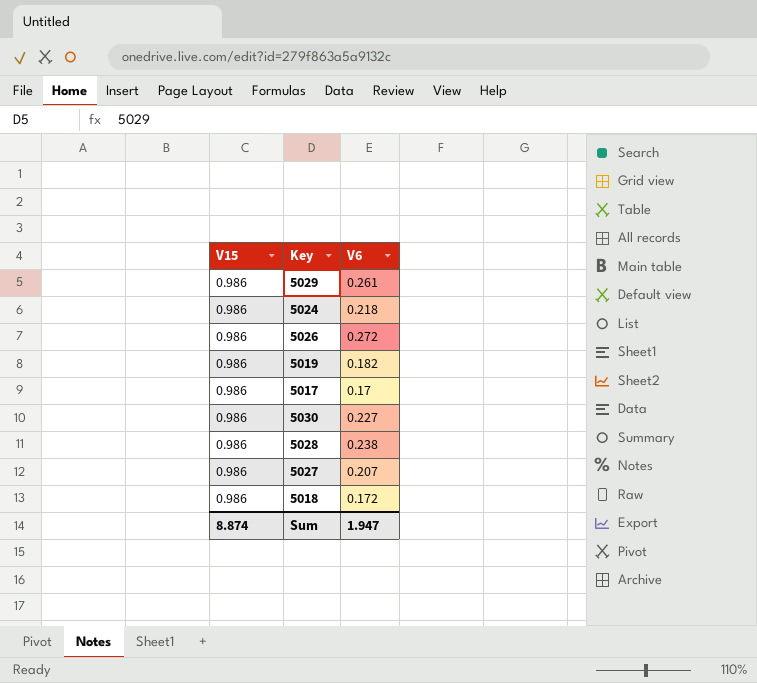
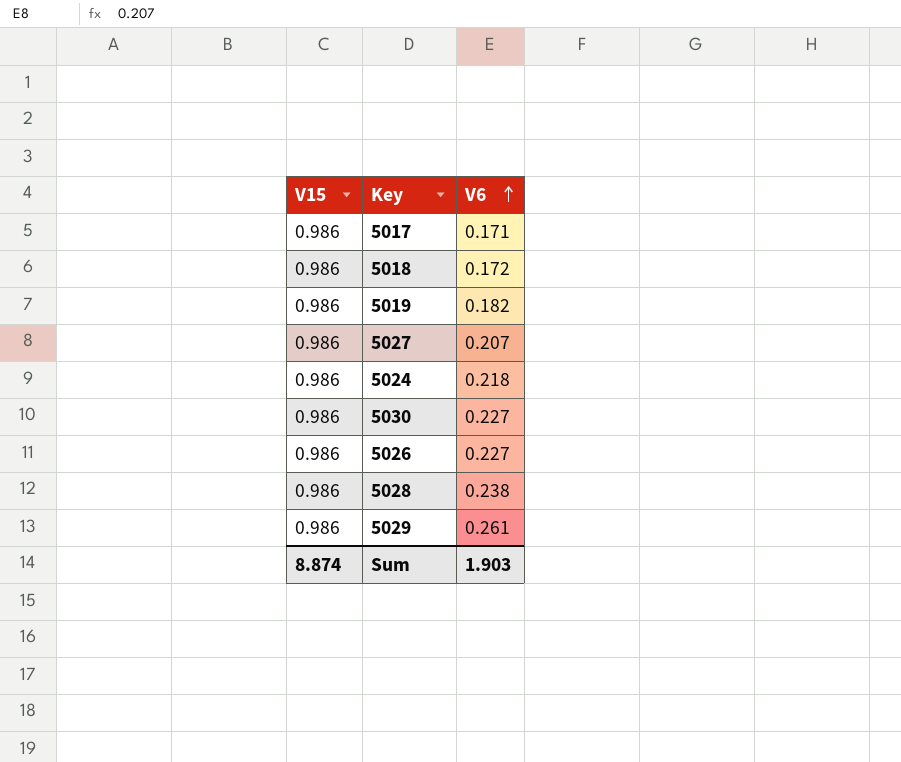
row order: none -> V6 ascending
5017 | V6: 0.17 -> 0.171
5026 | V6: 0.272 -> 0.227
Sum | V6: 1.947 -> 1.903

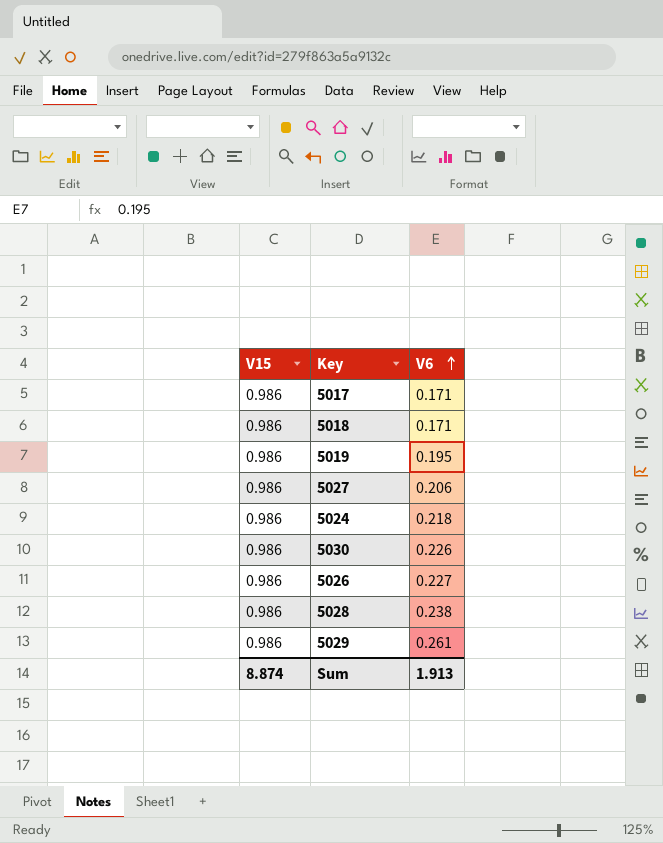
5018 | V6: 0.172 -> 0.171
5019 | V6: 0.182 -> 0.195
5027 | V6: 0.207 -> 0.206
5030 | V6: 0.227 -> 0.226
Sum | V6: 1.903 -> 1.913

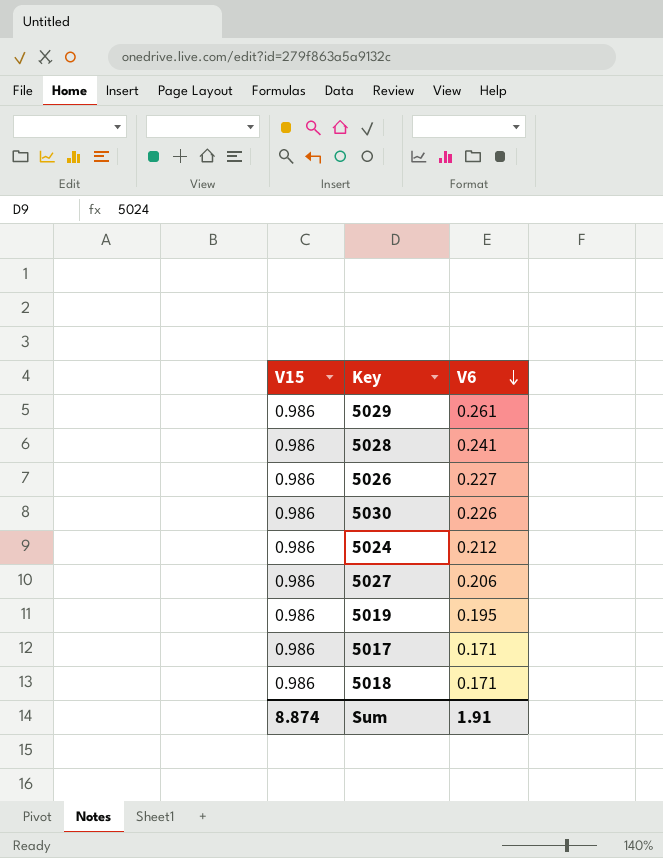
row order: V6 ascending -> V6 descending
5028 | V6: 0.238 -> 0.241
5024 | V6: 0.218 -> 0.212
Sum | V6: 1.913 -> 1.91

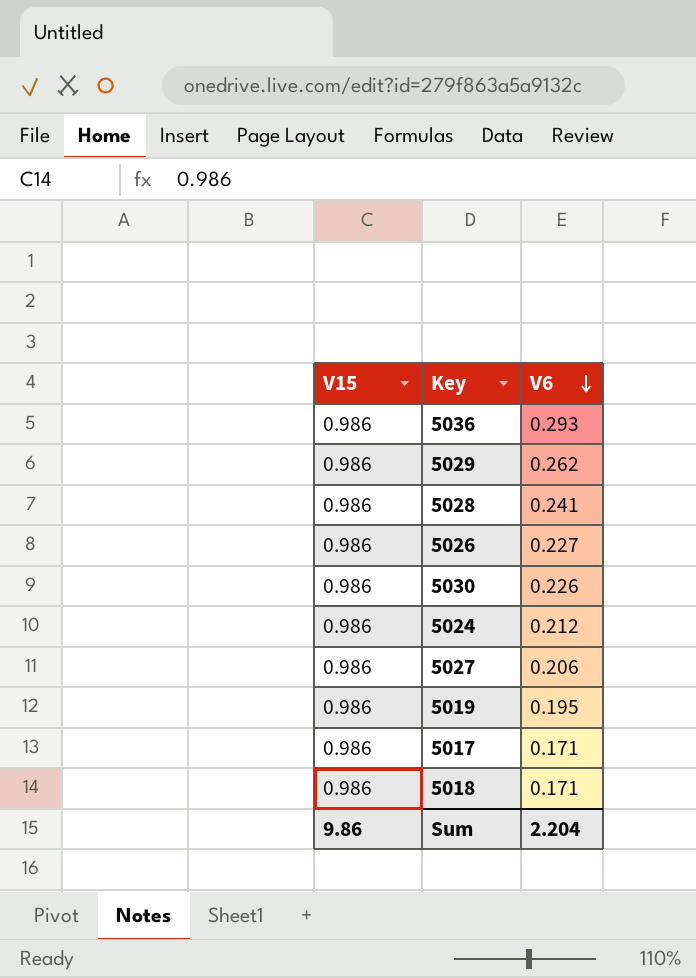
row 5036: none -> 0.986 | 0.293
5029 | V6: 0.261 -> 0.262
Sum | V15: 8.874 -> 9.86
Sum | V6: 1.91 -> 2.204

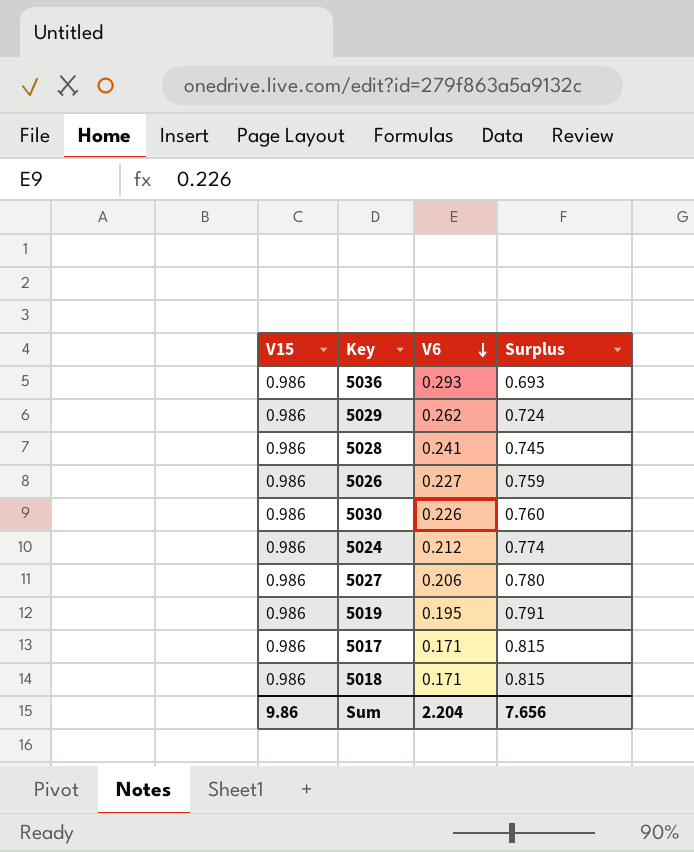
column Surplus | formula: none -> [V15] - [V6]

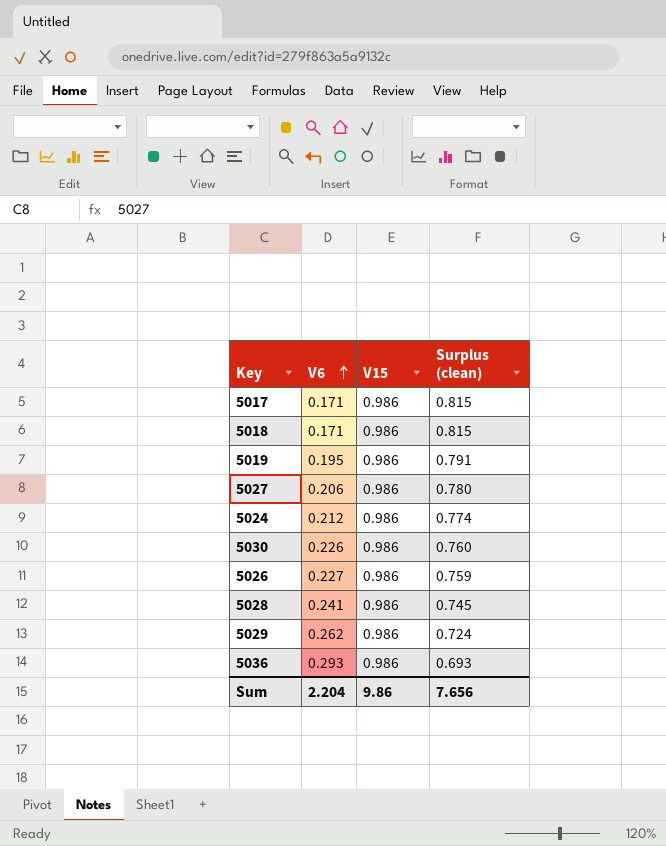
row order: V6 descending -> V6 ascending
column V15 | position: 1 -> 3
column name: Surplus -> Surplus (clean)

